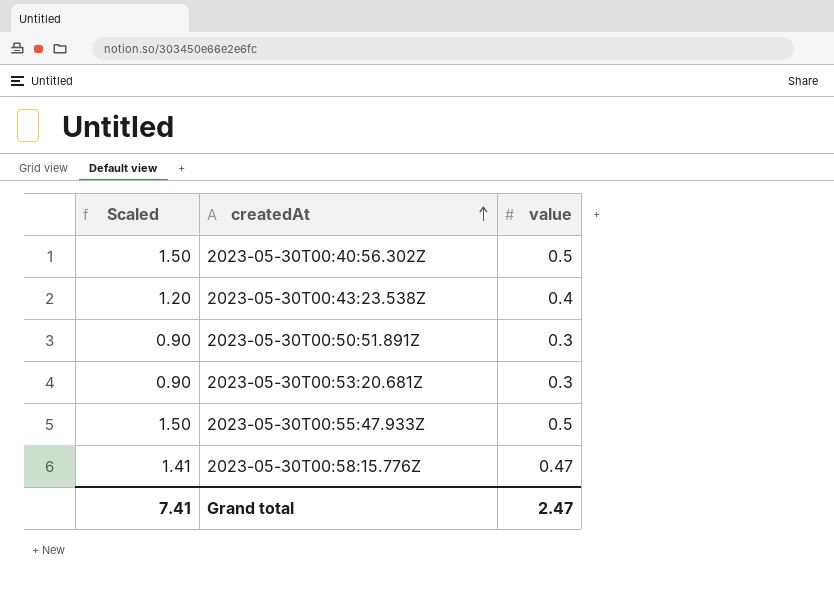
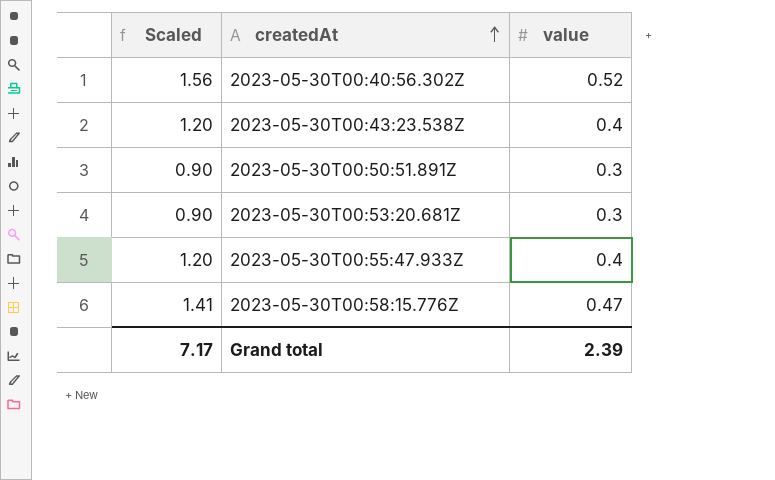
2023-05-30T00:40:56.302Z | Scaled: 1.50 -> 1.56
2023-05-30T00:40:56.302Z | value: 0.5 -> 0.52
2023-05-30T00:55:47.933Z | Scaled: 1.50 -> 1.20
2023-05-30T00:55:47.933Z | value: 0.5 -> 0.4
Grand total | Scaled: 7.41 -> 7.17
Grand total | value: 2.47 -> 2.39

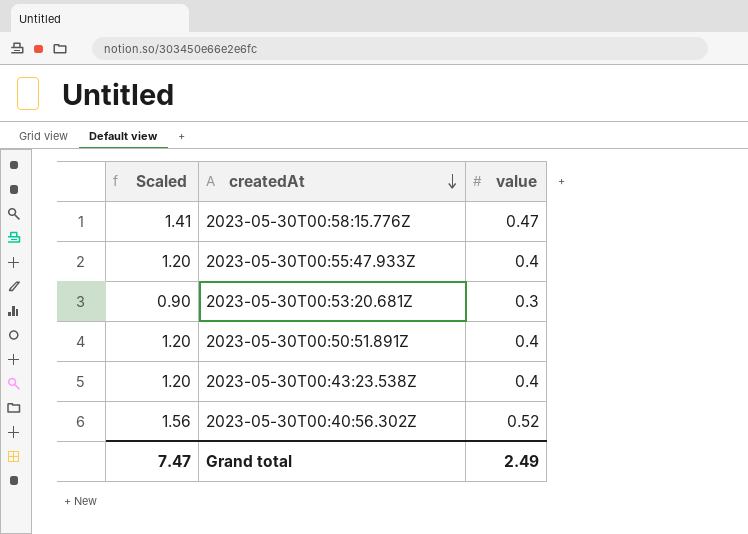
row order: createdAt ascending -> createdAt descending
2023-05-30T00:50:51.891Z | Scaled: 0.90 -> 1.20
2023-05-30T00:50:51.891Z | value: 0.3 -> 0.4
Grand total | Scaled: 7.17 -> 7.47
Grand total | value: 2.39 -> 2.49

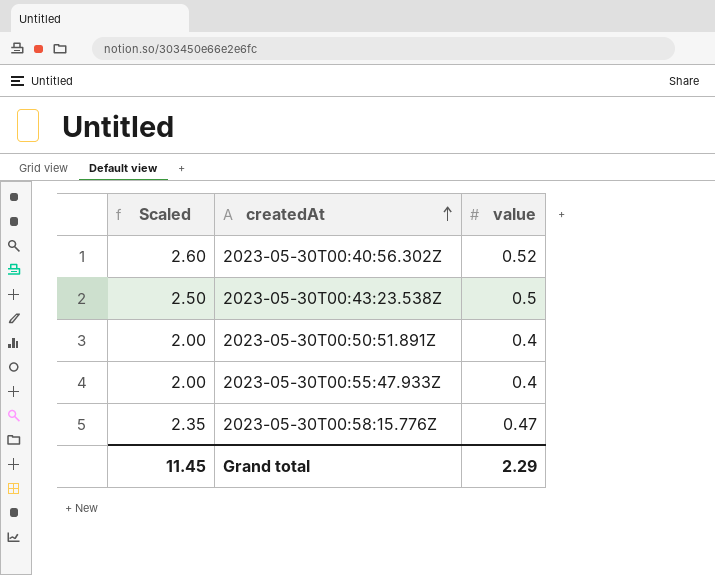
row order: createdAt descending -> createdAt ascending
column Scaled | formula: [value] * 3 -> [value] * 5
row 2023-05-30T00:53:20.681Z: 0.90 | 0.3 -> none
2023-05-30T00:43:23.538Z | value: 0.4 -> 0.5
Grand total | Scaled: 7.47 -> 11.45
Grand total | value: 2.49 -> 2.29

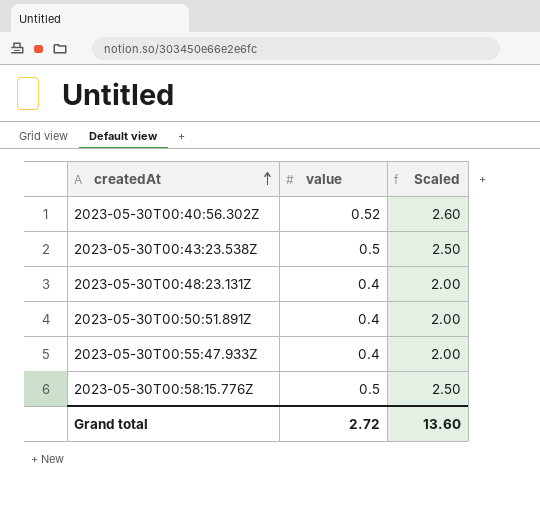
column Scaled | position: 1 -> 3
row 2023-05-30T00:48:23.131Z: none -> 0.4 | 2.00
2023-05-30T00:58:15.776Z | value: 0.47 -> 0.5
2023-05-30T00:58:15.776Z | Scaled: 2.35 -> 2.50
Grand total | value: 2.29 -> 2.72
Grand total | Scaled: 11.45 -> 13.60

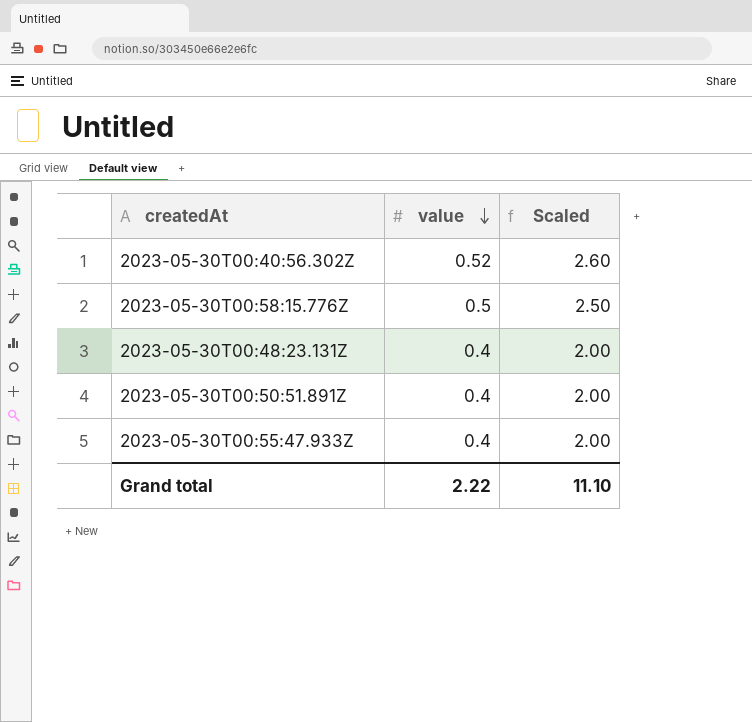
row order: createdAt ascending -> value descending
row 2023-05-30T00:43:23.538Z: 0.5 | 2.50 -> none
Grand total | value: 2.72 -> 2.22
Grand total | Scaled: 13.60 -> 11.10

